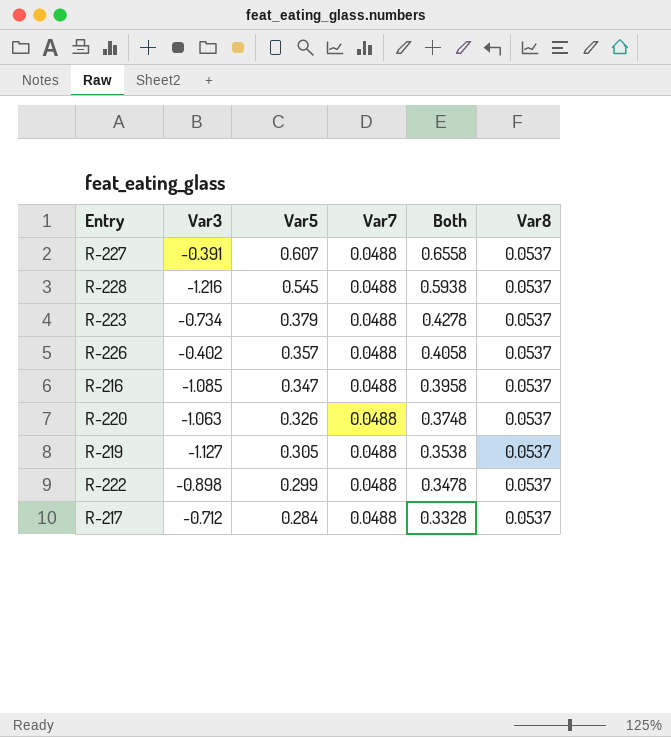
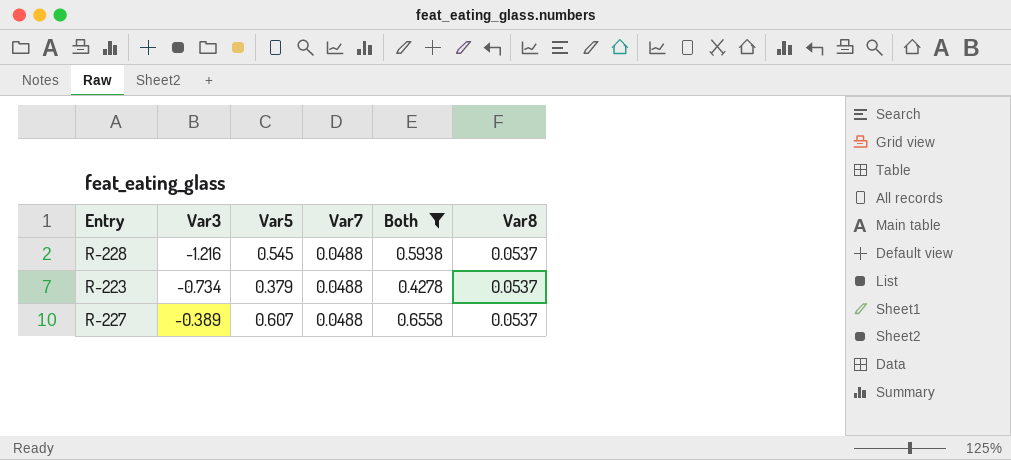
filter: none -> Both >= 0.4278
row order: Var5 descending -> Var3 ascending
R-227 | Var3: -0.391 -> -0.389

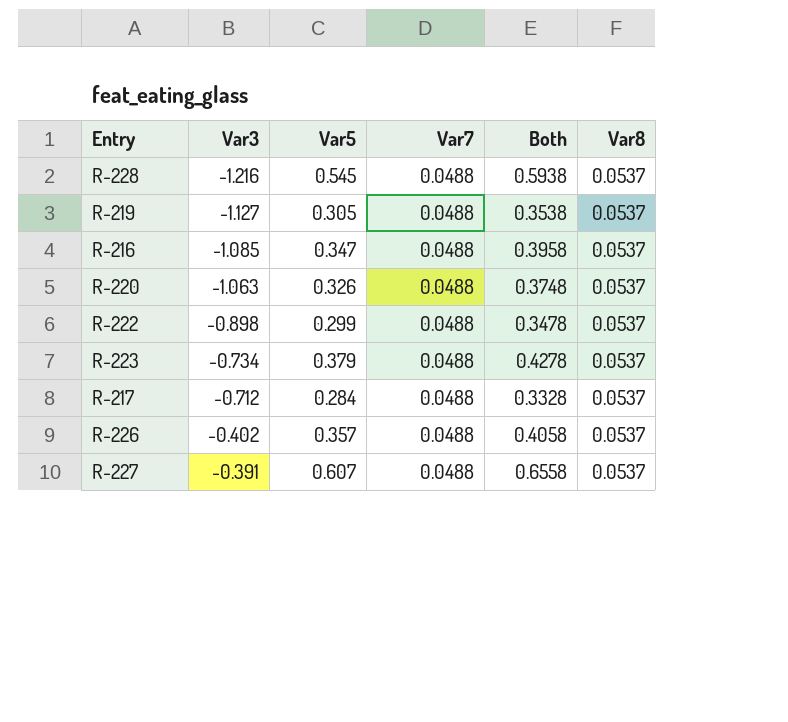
filter: Both >= 0.4278 -> none
R-227 | Var3: -0.389 -> -0.391

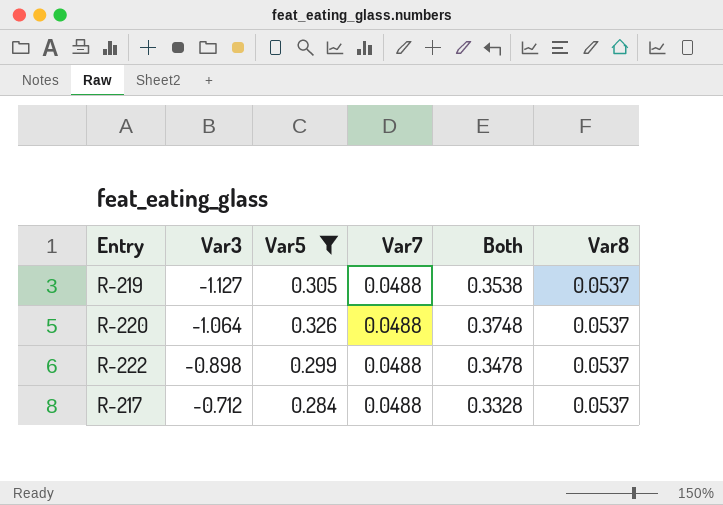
filter: none -> Var5 <= 0.326
R-220 | Var3: -1.063 -> -1.064

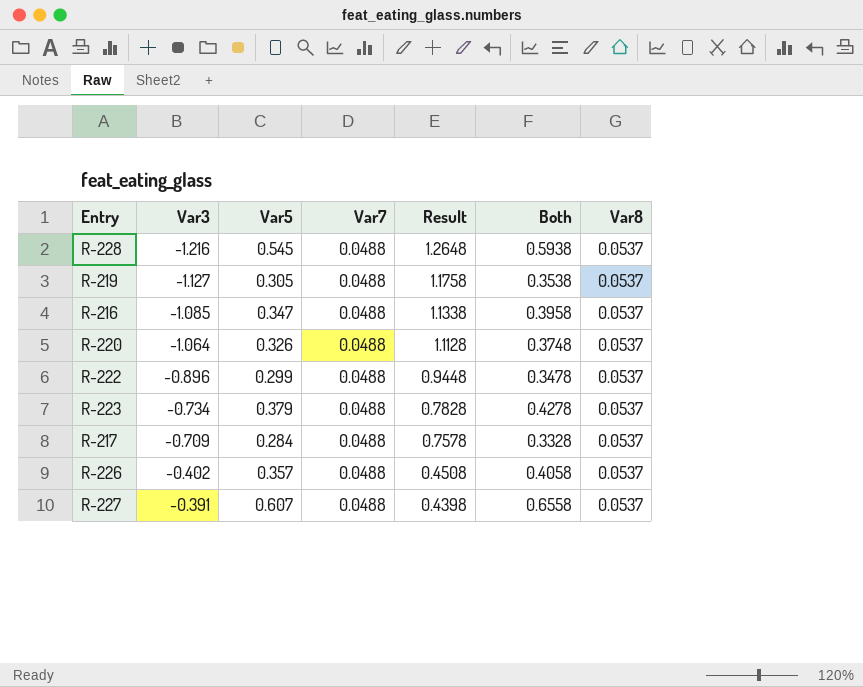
filter: Var5 <= 0.326 -> none
column Result | formula: none -> [Var7] - [Var3]
R-222 | Var3: -0.898 -> -0.896
R-217 | Var3: -0.712 -> -0.709

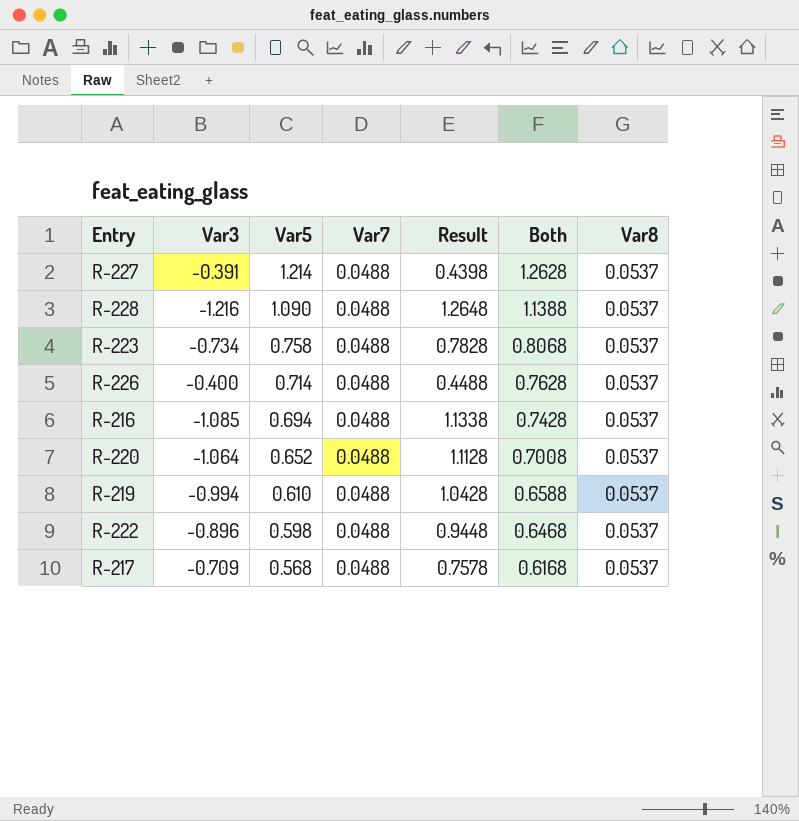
row order: Var3 ascending -> Var5 descending
R-227 | Var5: 0.607 -> 1.214
R-227 | Both: 0.6558 -> 1.2628
R-228 | Var5: 0.545 -> 1.090
R-228 | Both: 0.5938 -> 1.1388
R-223 | Var5: 0.379 -> 0.758
R-223 | Both: 0.4278 -> 0.8068
R-226 | Var3: -0.402 -> -0.400
R-226 | Var5: 0.357 -> 0.714
R-226 | Result: 0.4508 -> 0.4488
R-226 | Both: 0.4058 -> 0.7628
R-216 | Var5: 0.347 -> 0.694
R-216 | Both: 0.3958 -> 0.7428
R-220 | Var5: 0.326 -> 0.652
R-220 | Both: 0.3748 -> 0.7008
R-219 | Var3: -1.127 -> -0.994
R-219 | Var5: 0.305 -> 0.610
R-219 | Result: 1.1758 -> 1.0428
R-219 | Both: 0.3538 -> 0.6588
R-222 | Var5: 0.299 -> 0.598
R-222 | Both: 0.3478 -> 0.6468
R-217 | Var5: 0.284 -> 0.568
R-217 | Both: 0.3328 -> 0.6168

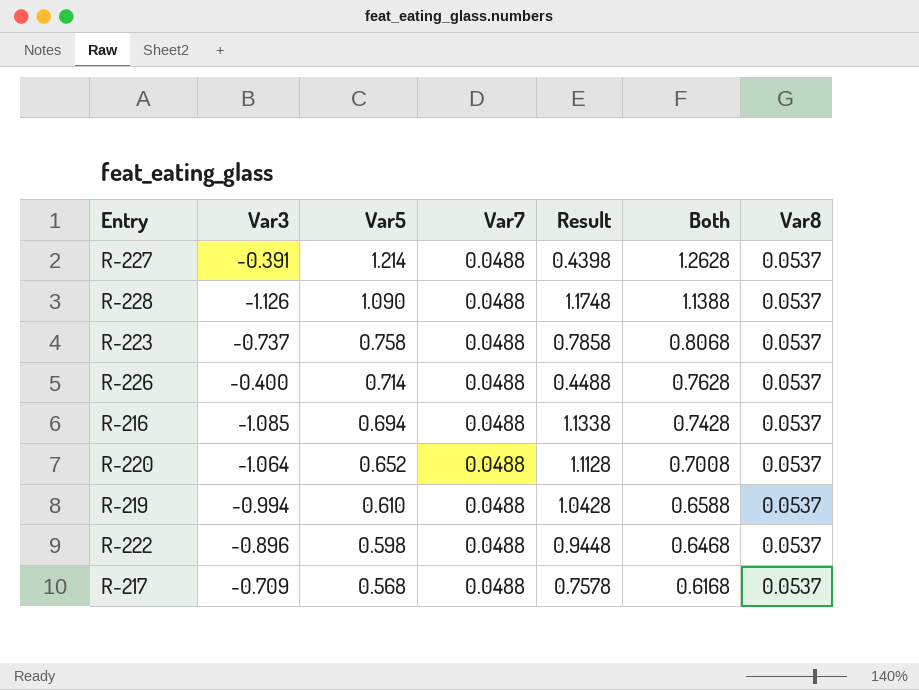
R-228 | Var3: -1.216 -> -1.126
R-228 | Result: 1.2648 -> 1.1748
R-223 | Var3: -0.734 -> -0.737
R-223 | Result: 0.7828 -> 0.7858

